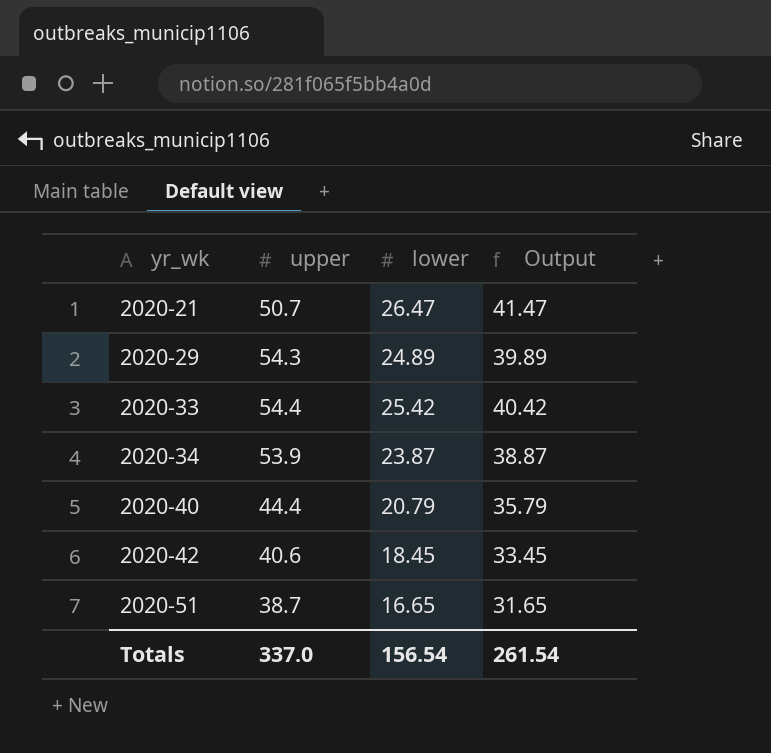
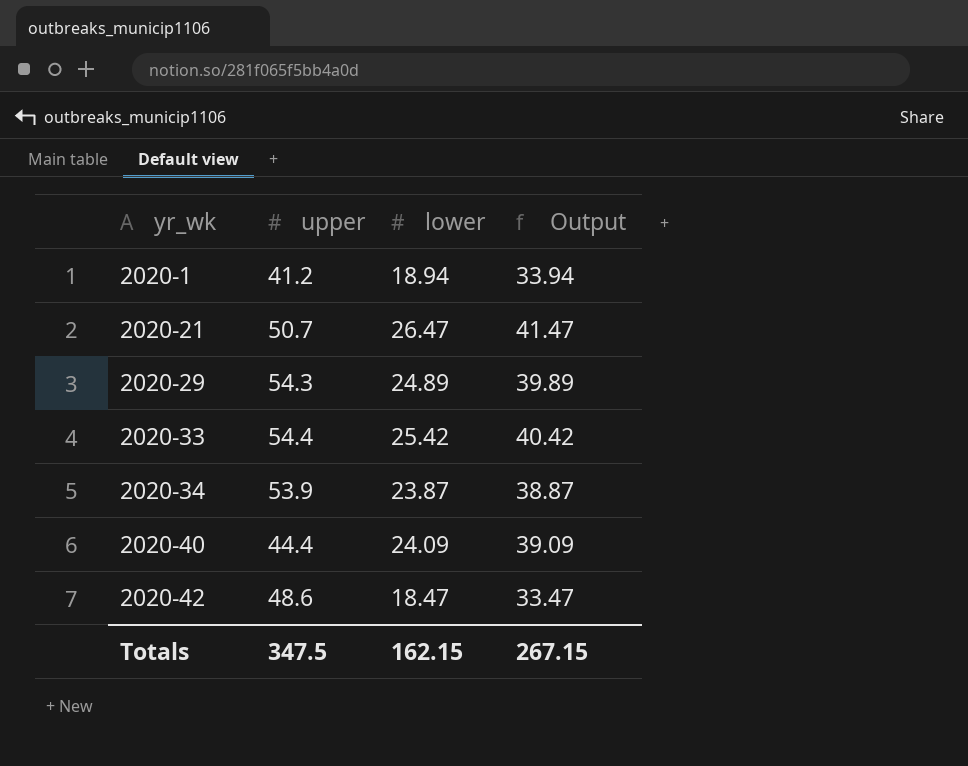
row 2020-51: 38.7 | 16.65 | 31.65 -> none
row 2020-1: none -> 41.2 | 18.94 | 33.94
2020-40 | lower: 20.79 -> 24.09
2020-40 | Output: 35.79 -> 39.09
2020-42 | upper: 40.6 -> 48.6
2020-42 | lower: 18.45 -> 18.47
2020-42 | Output: 33.45 -> 33.47
Totals | upper: 337.0 -> 347.5
Totals | lower: 156.54 -> 162.15
Totals | Output: 261.54 -> 267.15

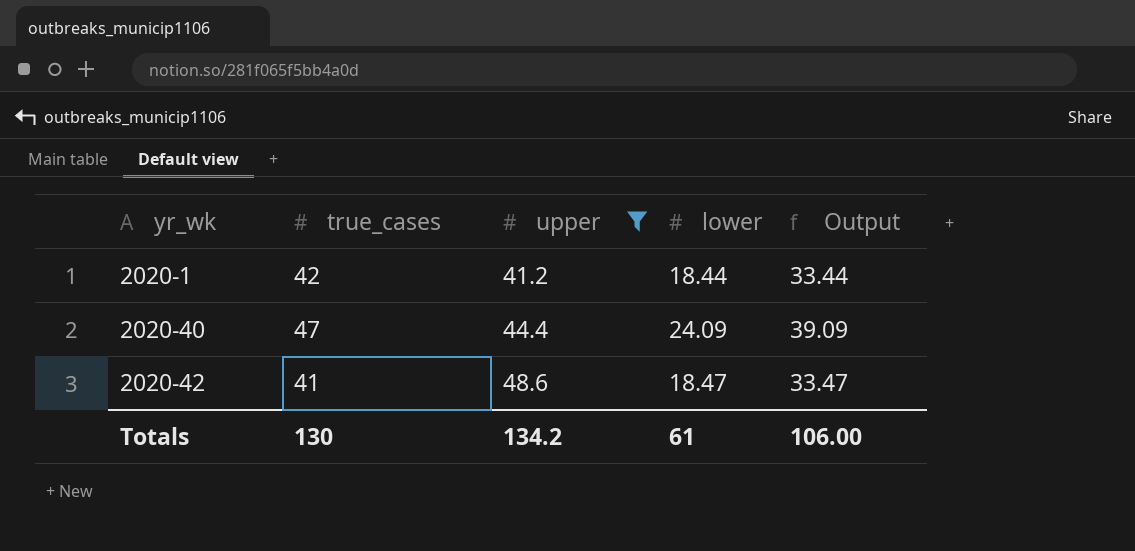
filter: none -> upper <= 48.6
column true_cases | position: none -> 2
2020-1 | lower: 18.94 -> 18.44
2020-1 | Output: 33.94 -> 33.44
Totals | upper: 347.5 -> 134.2
Totals | lower: 162.15 -> 61
Totals | Output: 267.15 -> 106.00

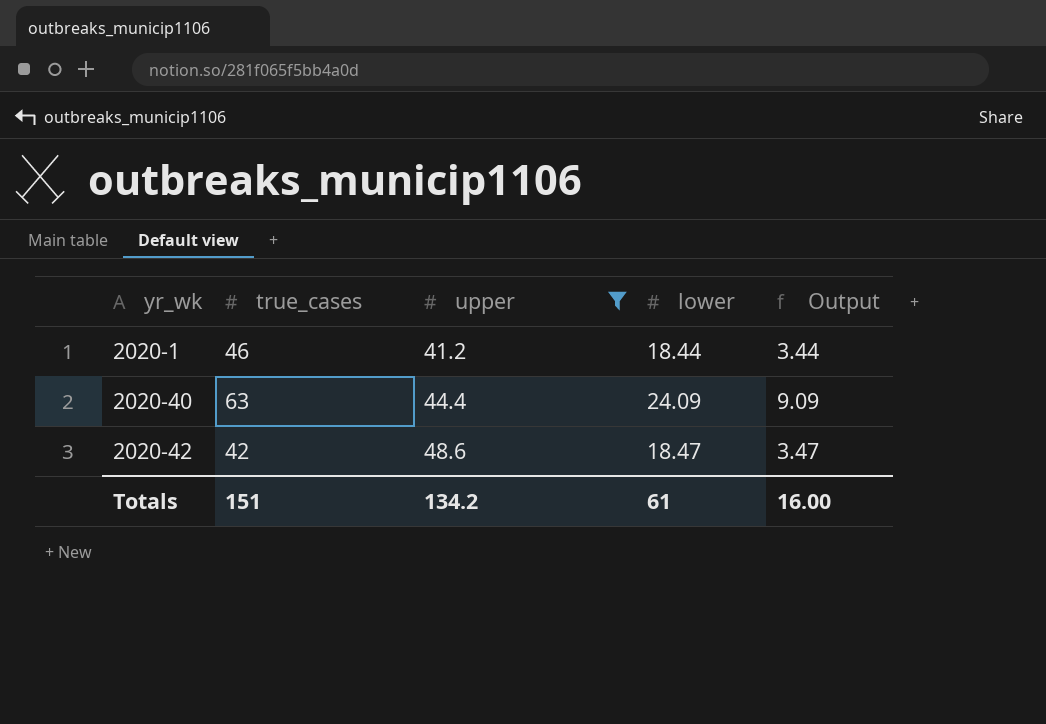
column Output | formula: [lower] + 15 -> [lower] - 15
2020-1 | true_cases: 42 -> 46
2020-40 | true_cases: 47 -> 63
2020-42 | true_cases: 41 -> 42
Totals | true_cases: 130 -> 151
Totals | Output: 106.00 -> 16.00

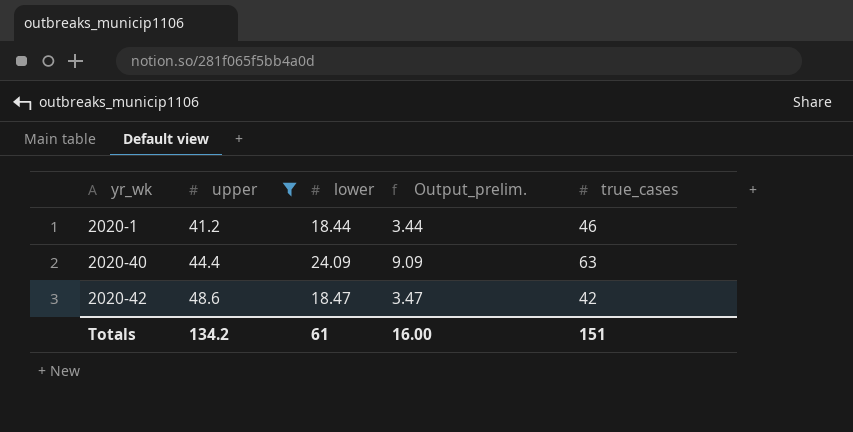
column name: Output -> Output_prelim.
column true_cases | position: 2 -> 5

